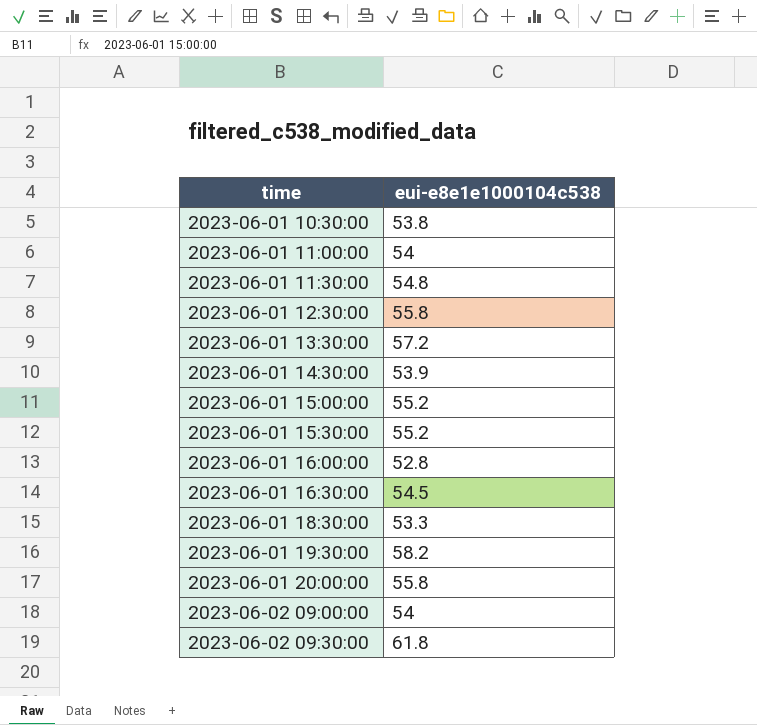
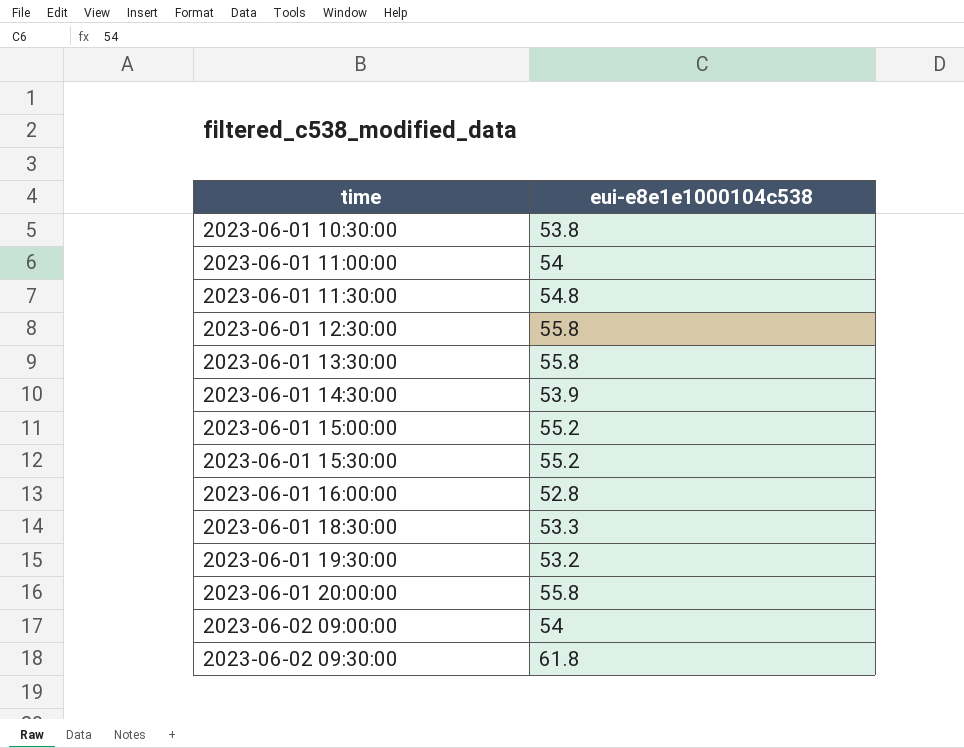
row 2023-06-01 16:30:00: 54.5 -> none
2023-06-01 13:30:00 | eui-e8e1e1000104c538: 57.2 -> 55.8
2023-06-01 19:30:00 | eui-e8e1e1000104c538: 58.2 -> 53.2

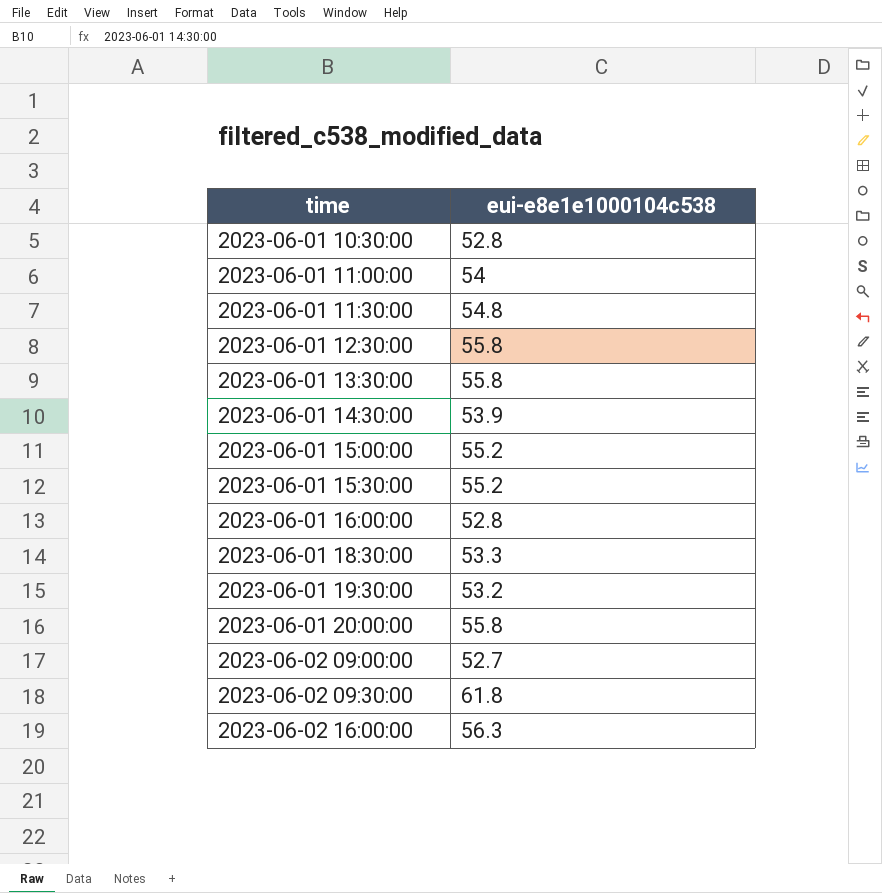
2023-06-01 10:30:00 | eui-e8e1e1000104c538: 53.8 -> 52.8
2023-06-02 09:00:00 | eui-e8e1e1000104c538: 54 -> 52.7
row 2023-06-02 16:00:00: none -> 56.3

